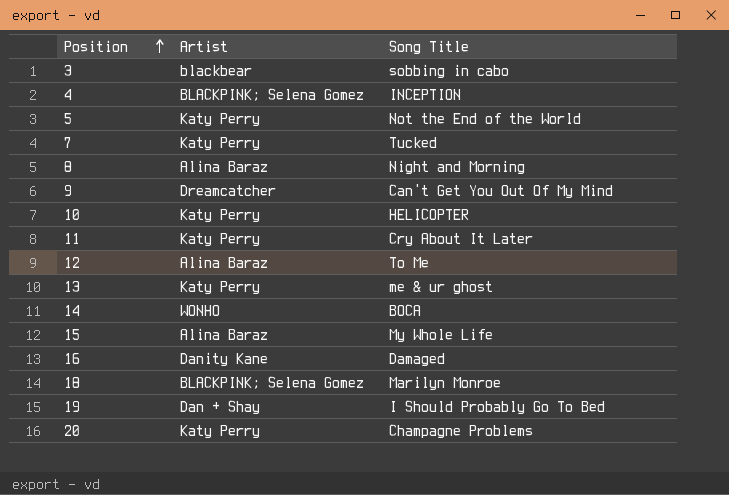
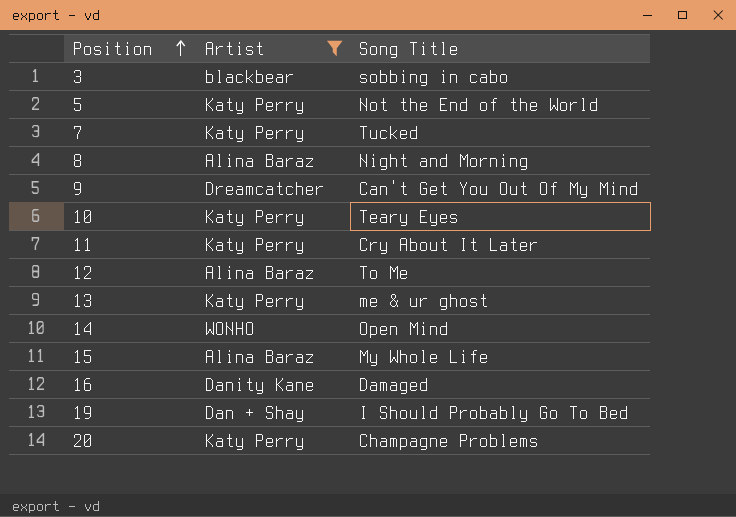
filter: none -> Artist != BLACKPINK; Selena Gomez
10 | Song Title: HELICOPTER -> Teary Eyes
14 | Song Title: BOCA -> Open Mind

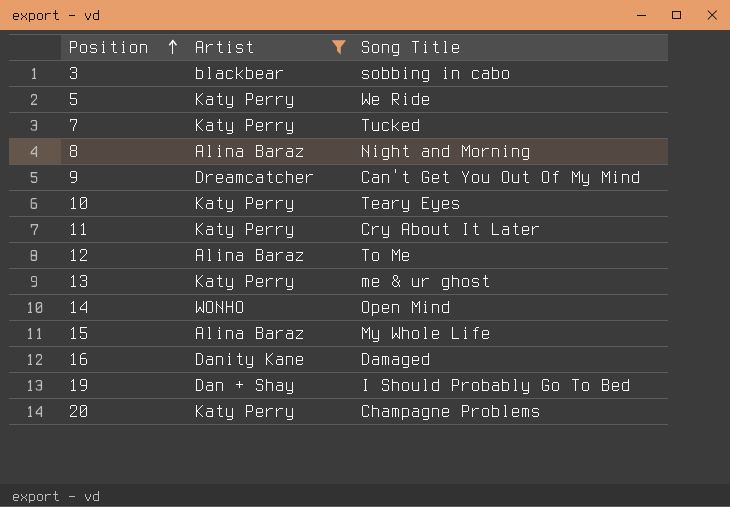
5 | Song Title: Not the End of the World -> We Ride

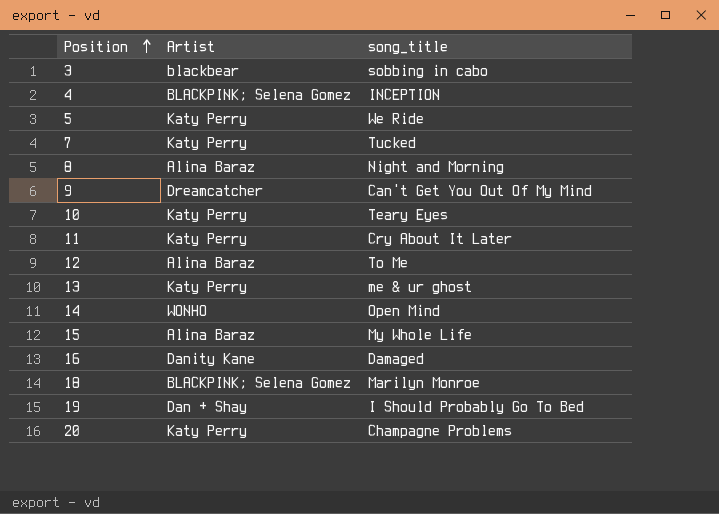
filter: Artist != BLACKPINK; Selena Gomez -> none
column name: Song Title -> song_title

